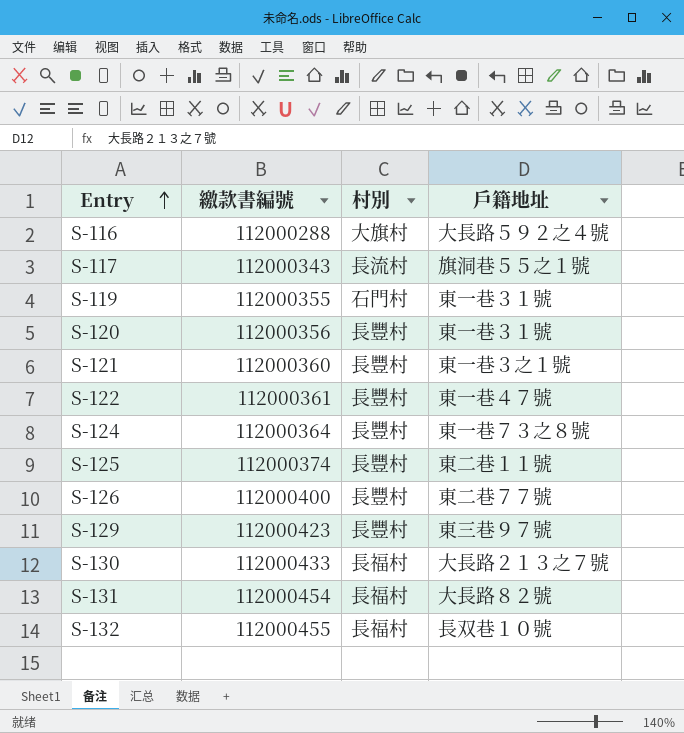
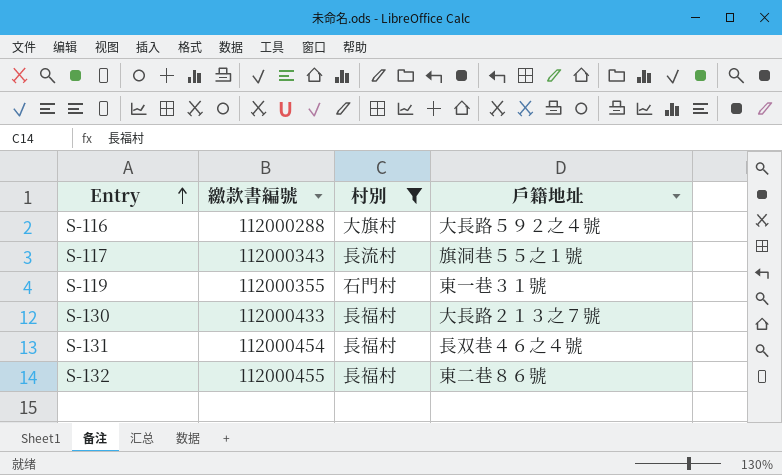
filter: none -> 村別 != 長豐村
S-131 | 戶籍地址: 大長路８２號 -> 長双巷４６之４號
S-132 | 戶籍地址: 長双巷１０號 -> 東二巷８６號

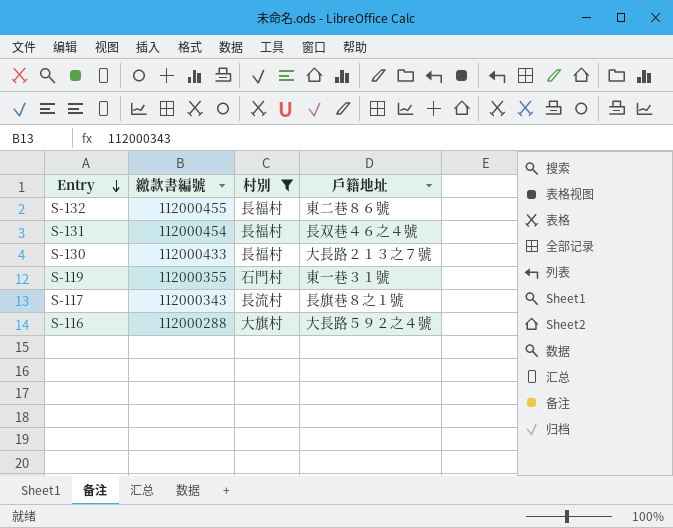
row order: Entry ascending -> Entry descending
S-117 | 戶籍地址: 旗洞巷５５之１號 -> 長旗巷８之１號

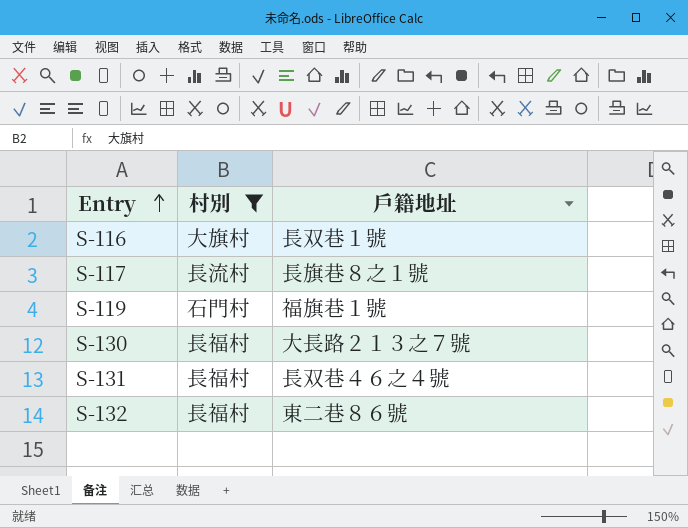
row order: Entry descending -> Entry ascending
column 繳款書編號 | position: 2 -> none
S-116 | 戶籍地址: 大長路５９２之４號 -> 長双巷１號
S-119 | 戶籍地址: 東一巷３１號 -> 福旗巷１號

